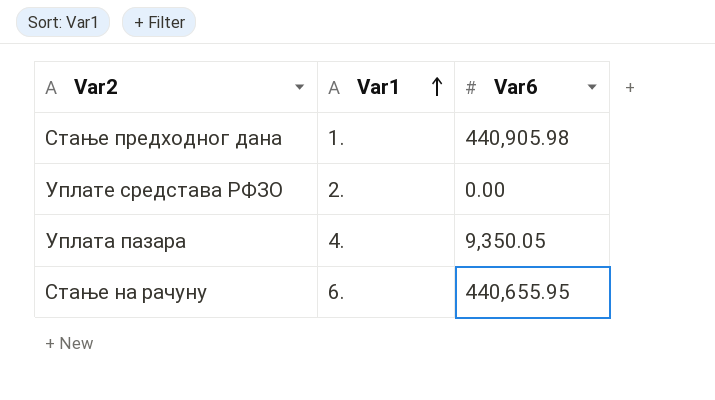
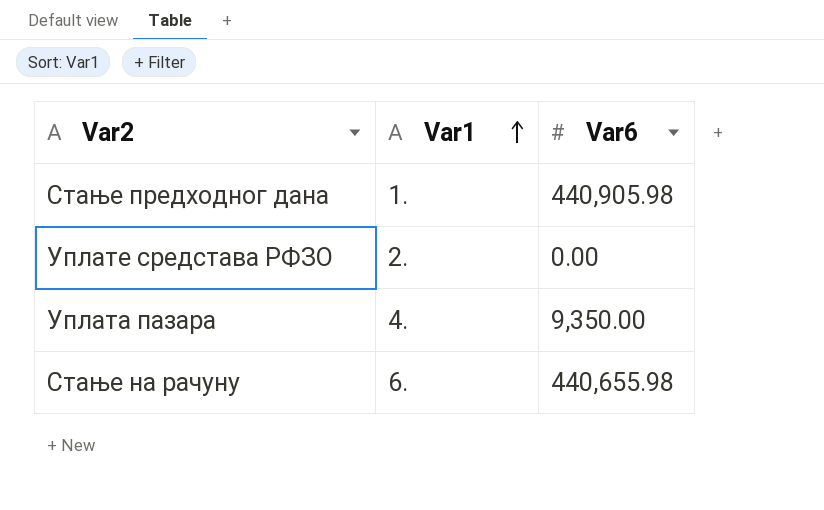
Уплата пазара | Var6: 9,350.05 -> 9,350.00
Стање на рачуну | Var6: 440,655.95 -> 440,655.98

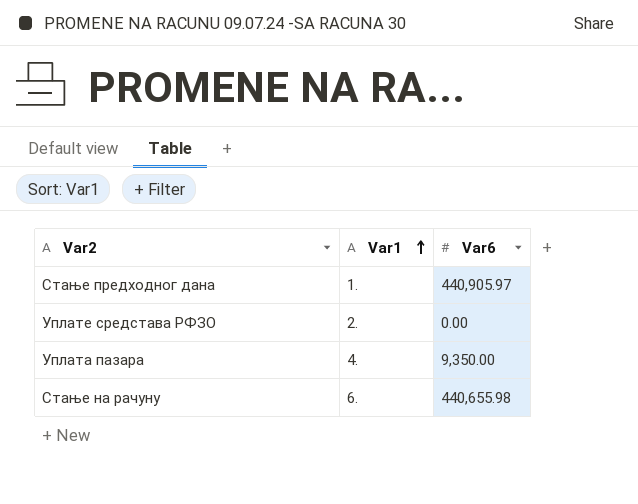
Стање предходног дана | Var6: 440,905.98 -> 440,905.97

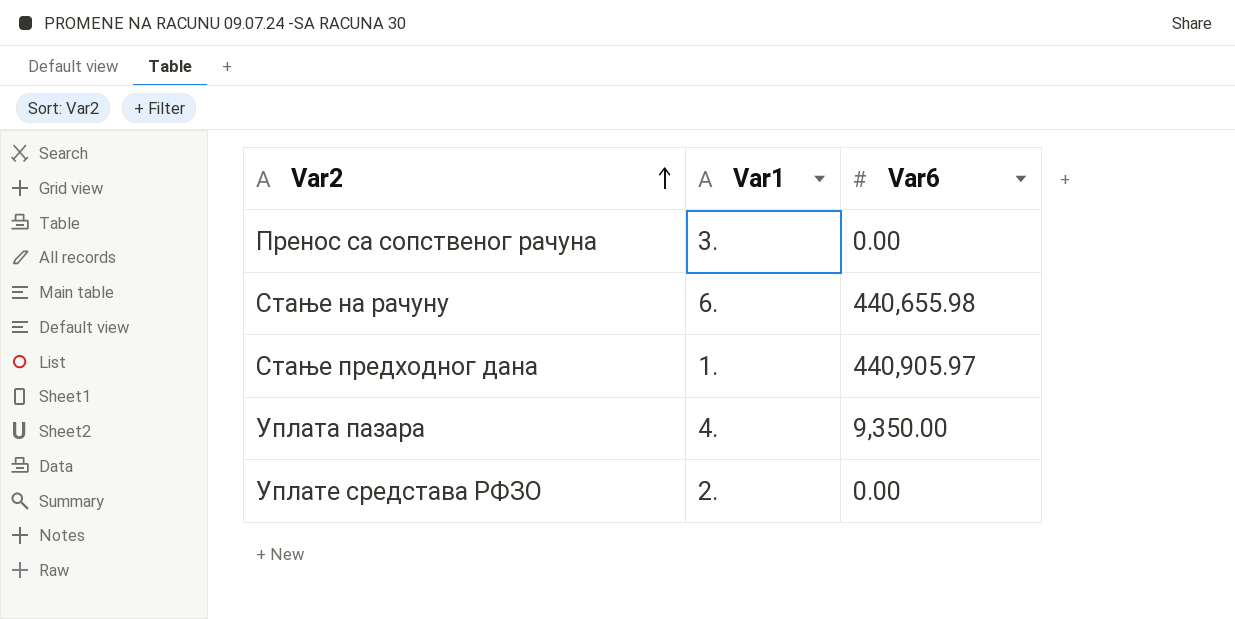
row order: Var1 ascending -> Var2 ascending
row Пренос са сопственог рачуна: none -> 3. | 0.00

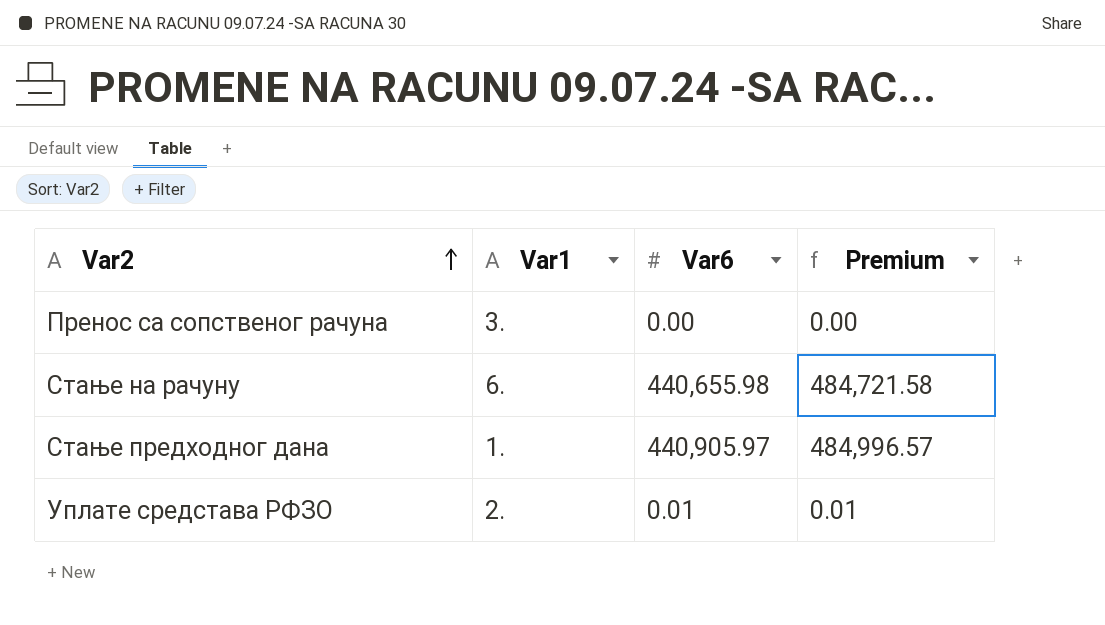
column Premium | formula: none -> [Var6] * 1.1
row Уплата пазара: 4. | 9,350.00 -> none
Уплате средстава РФЗО | Var6: 0.00 -> 0.01

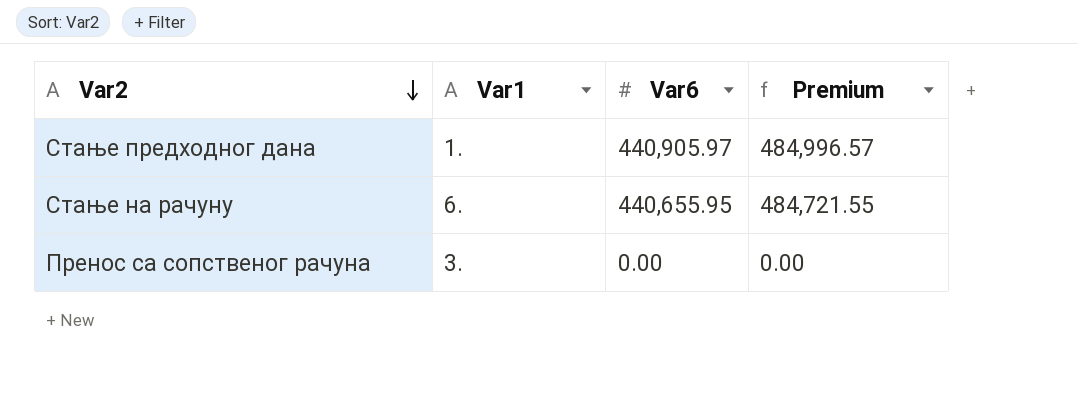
row order: Var2 ascending -> Var2 descending
row Уплате средстава РФЗО: 2. | 0.01 | 0.01 -> none
Стање на рачуну | Var6: 440,655.98 -> 440,655.95
Стање на рачуну | Premium: 484,721.58 -> 484,721.55

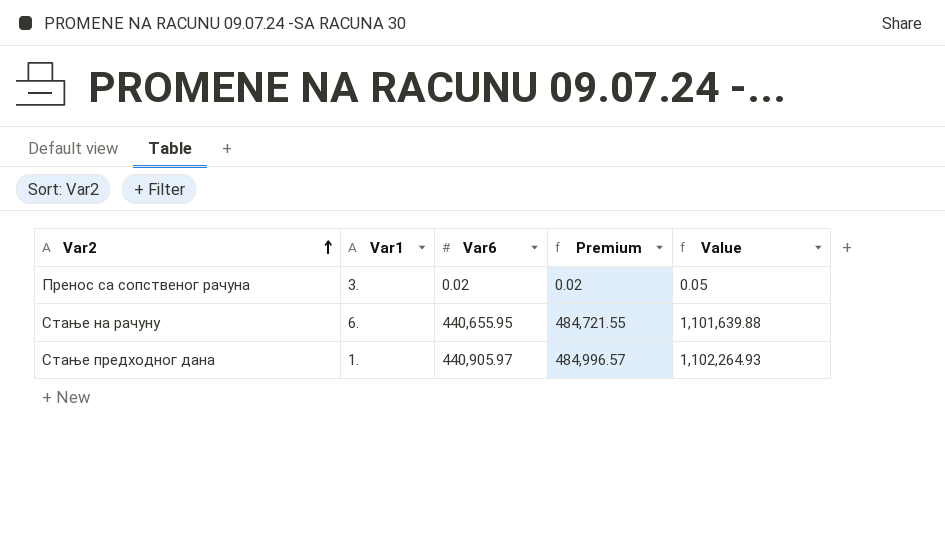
row order: Var2 descending -> Var2 ascending
column Value | formula: none -> [Var6] * 2.5
Пренос са сопственог рачуна | Var6: 0.00 -> 0.02
Пренос са сопственог рачуна | Premium: 0.00 -> 0.02

